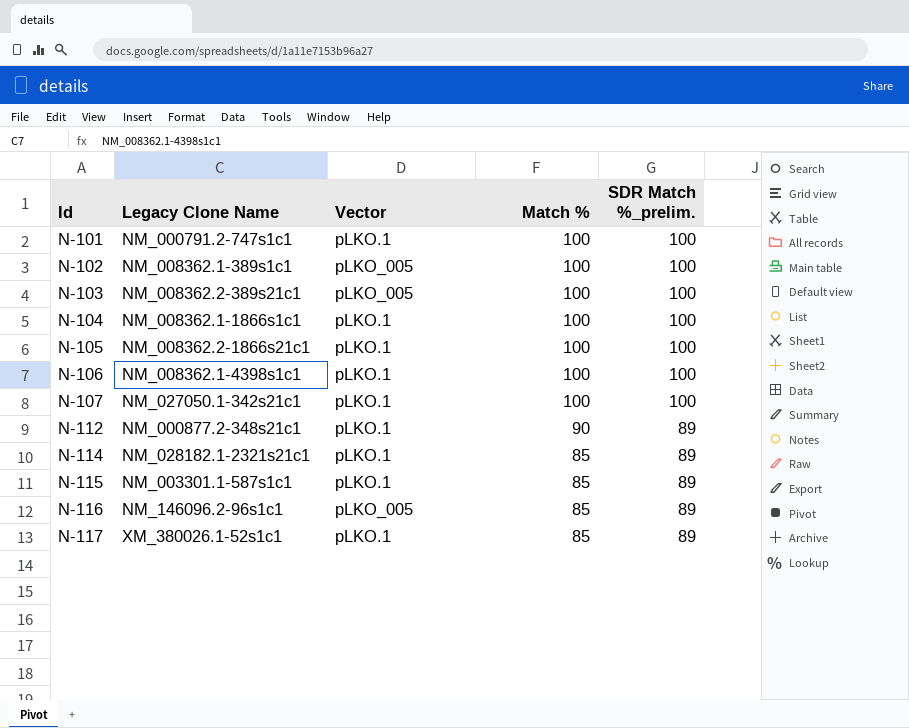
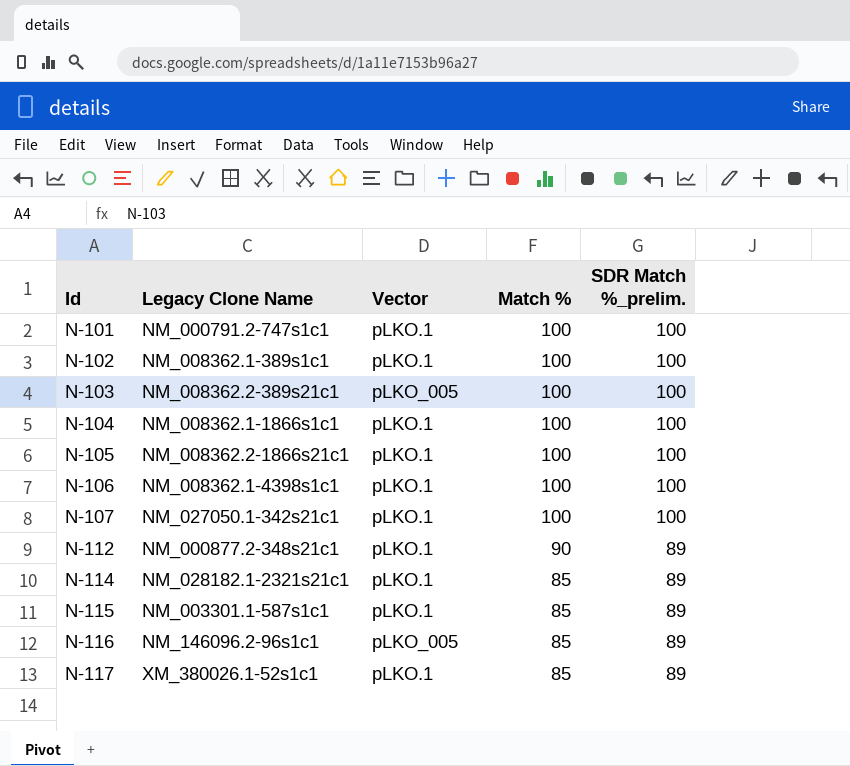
N-102 | Vector: pLKO_005 -> pLKO.1

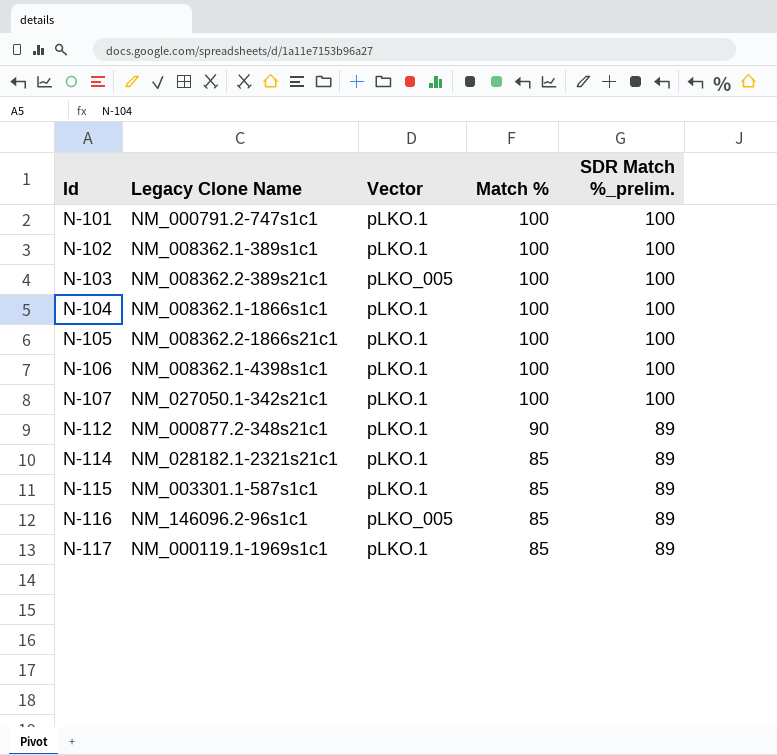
N-117 | Legacy Clone Name: XM_380026.1-52s1c1 -> NM_000119.1-1969s1c1

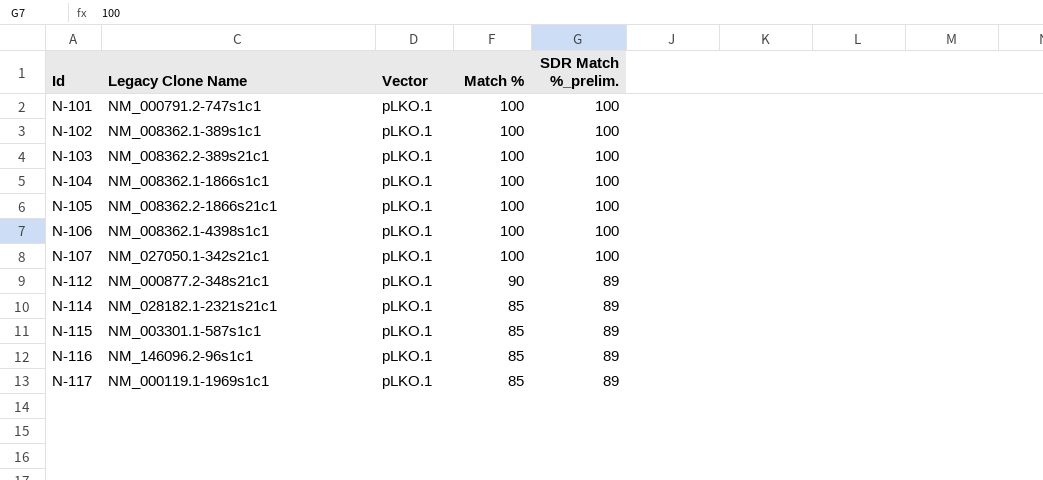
N-103 | Vector: pLKO_005 -> pLKO.1
N-116 | Vector: pLKO_005 -> pLKO.1

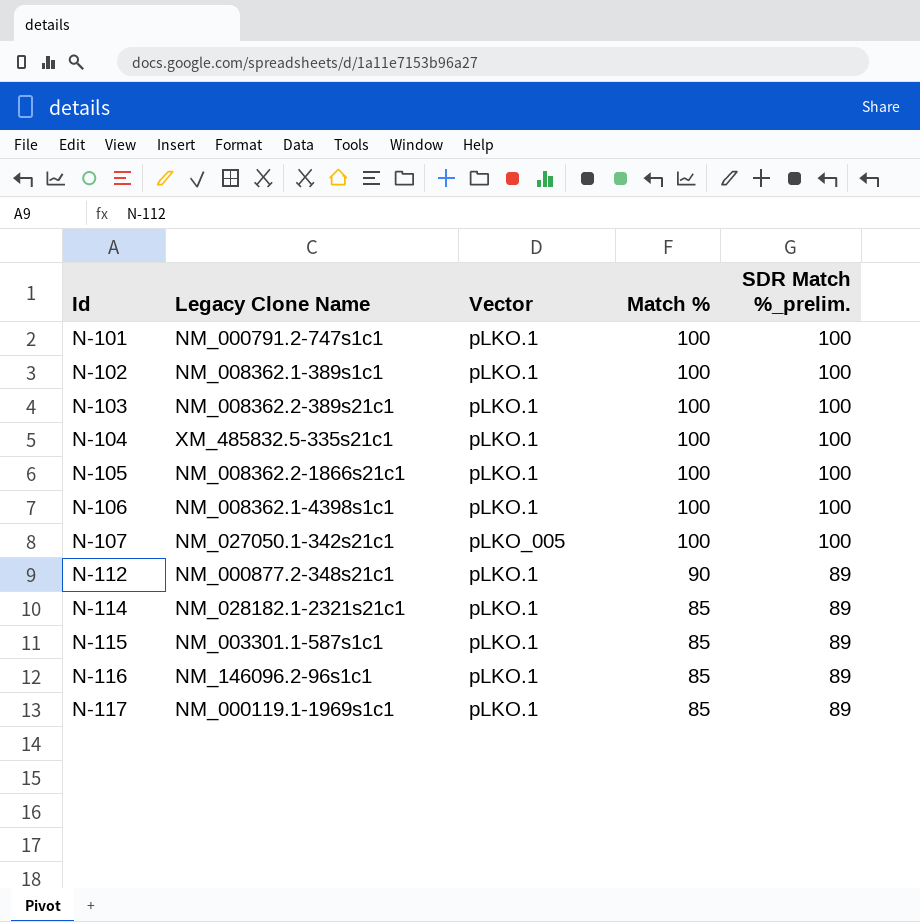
N-104 | Legacy Clone Name: NM_008362.1-1866s1c1 -> XM_485832.5-335s21c1
N-107 | Vector: pLKO.1 -> pLKO_005

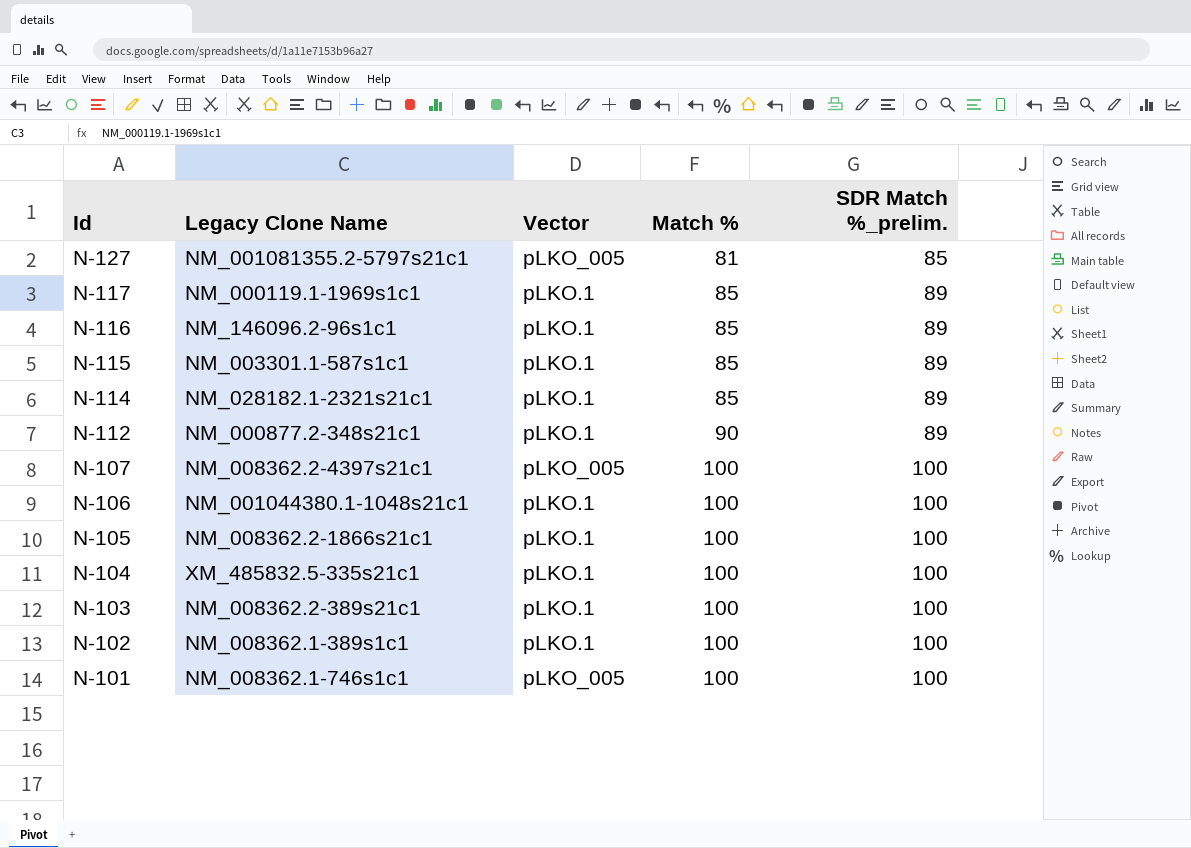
row order: Id ascending -> Id descending
row N-127: none -> NM_001081355.2-5797s21c1 | pLKO_005 | 81 | 85
N-107 | Legacy Clone Name: NM_027050.1-342s21c1 -> NM_008362.2-4397s21c1
N-106 | Legacy Clone Name: NM_008362.1-4398s1c1 -> NM_001044380.1-1048s21c1
N-101 | Legacy Clone Name: NM_000791.2-747s1c1 -> NM_008362.1-746s1c1
N-101 | Vector: pLKO.1 -> pLKO_005

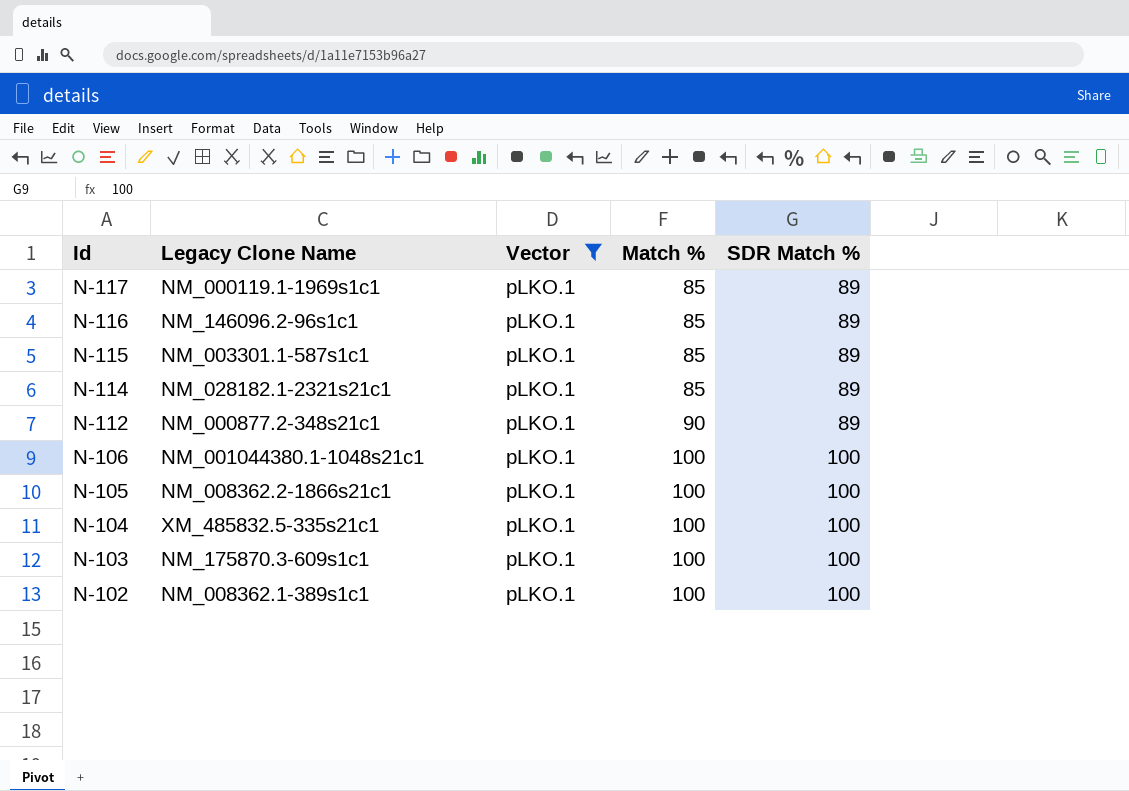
filter: none -> Vector = pLKO.1
column name: SDR Match %_prelim. -> SDR Match %
N-103 | Legacy Clone Name: NM_008362.2-389s21c1 -> NM_175870.3-609s1c1

